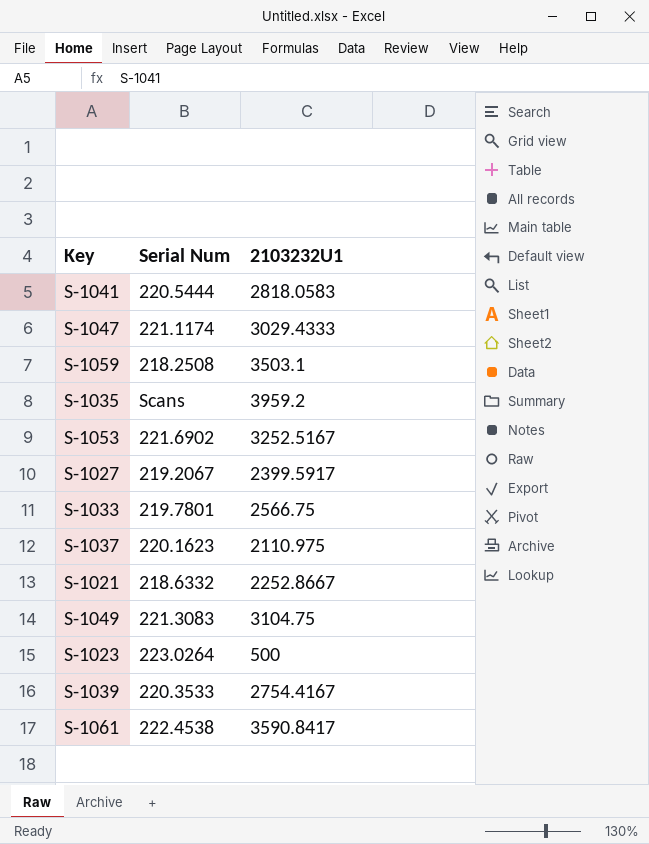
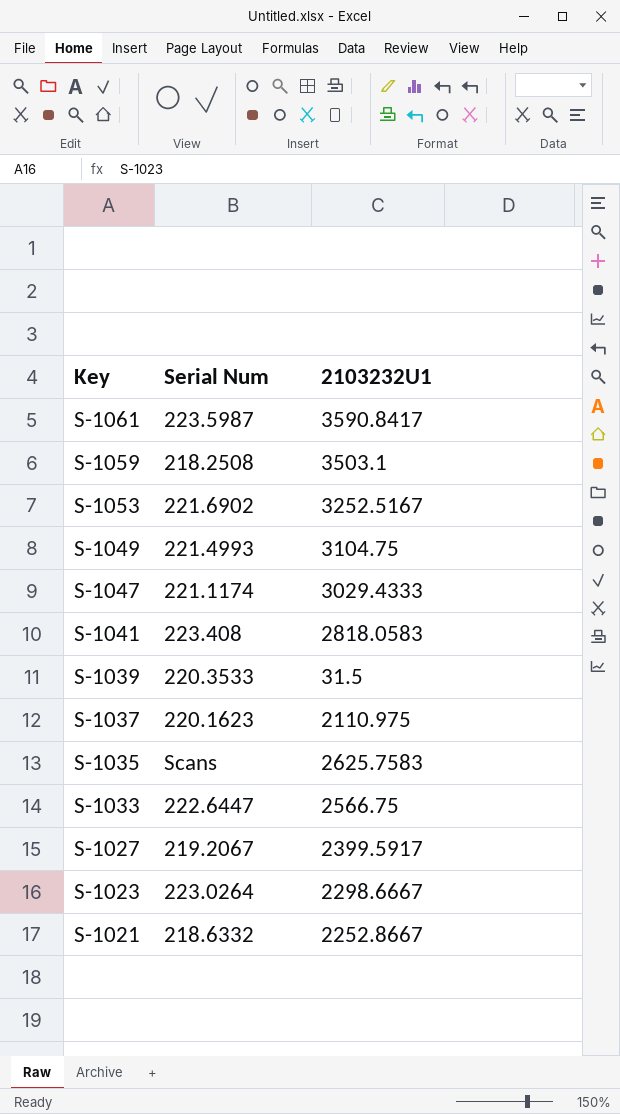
row order: none -> Key descending
S-1061 | Serial Num: 222.4538 -> 223.5987
S-1049 | Serial Num: 221.3083 -> 221.4993
S-1041 | Serial Num: 220.5444 -> 223.408
S-1039 | 2103232U1: 2754.4167 -> 31.5
S-1035 | 2103232U1: 3959.2 -> 2625.7583
S-1033 | Serial Num: 219.7801 -> 222.6447
S-1023 | 2103232U1: 500 -> 2298.6667

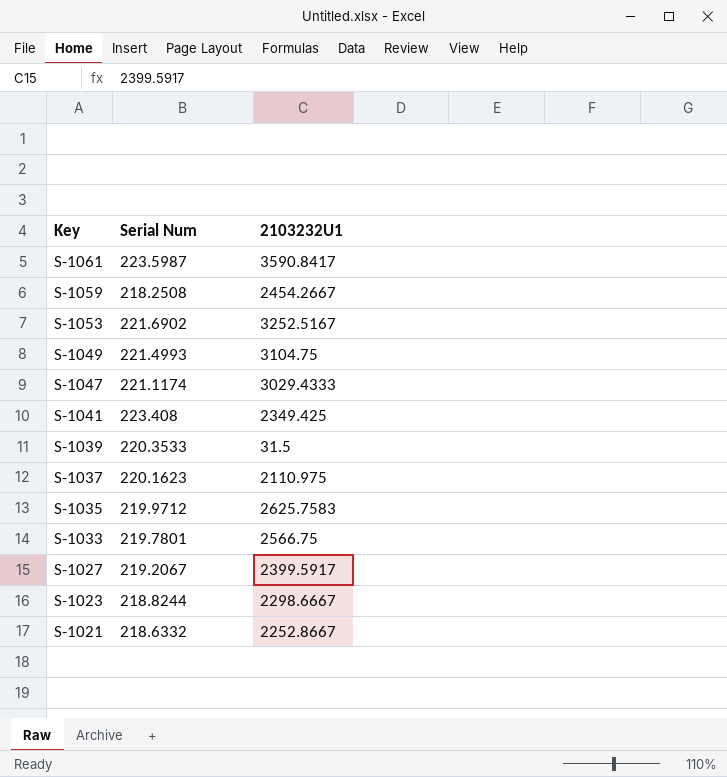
S-1059 | 2103232U1: 3503.1 -> 2454.2667
S-1041 | 2103232U1: 2818.0583 -> 2349.425
S-1035 | Serial Num: Scans -> 219.9712
S-1033 | Serial Num: 222.6447 -> 219.7801
S-1023 | Serial Num: 223.0264 -> 218.8244

